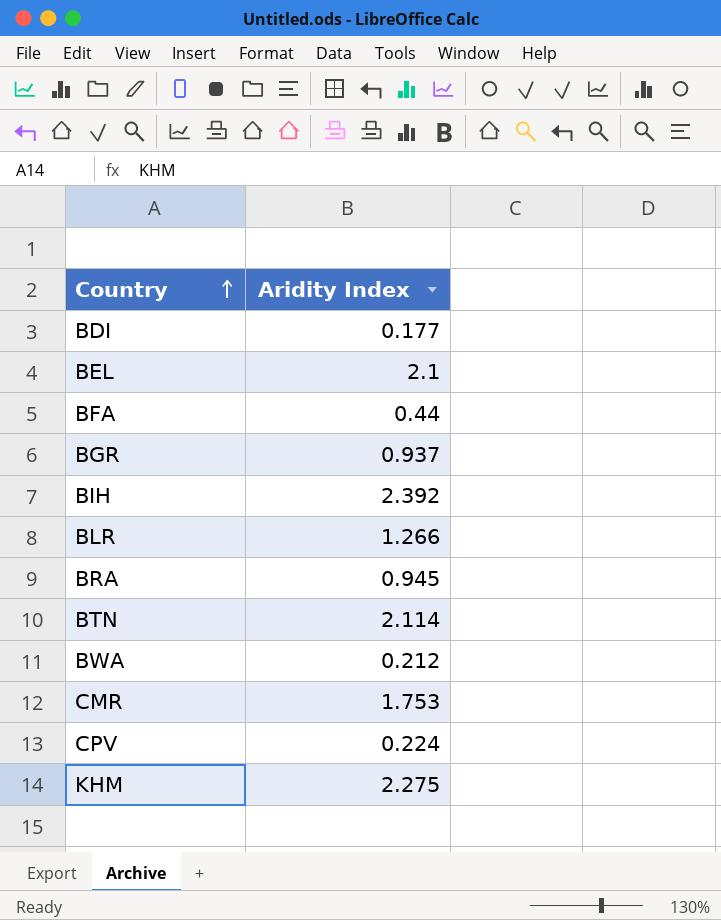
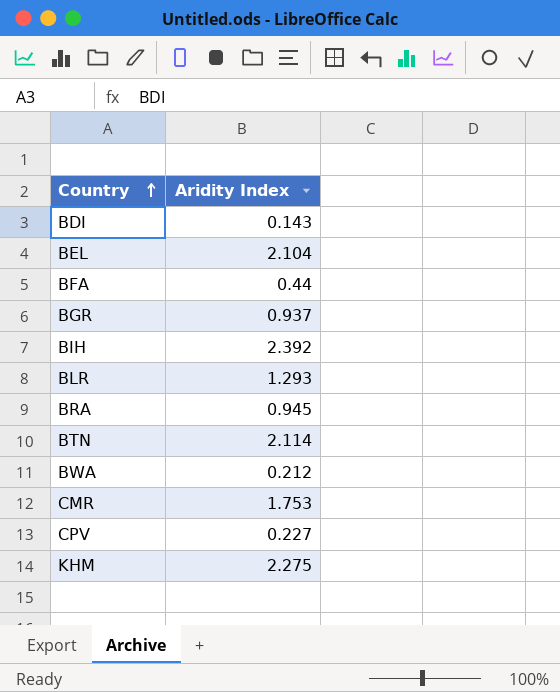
BDI | Aridity Index: 0.177 -> 0.143
BEL | Aridity Index: 2.1 -> 2.104
BLR | Aridity Index: 1.266 -> 1.293
CPV | Aridity Index: 0.224 -> 0.227

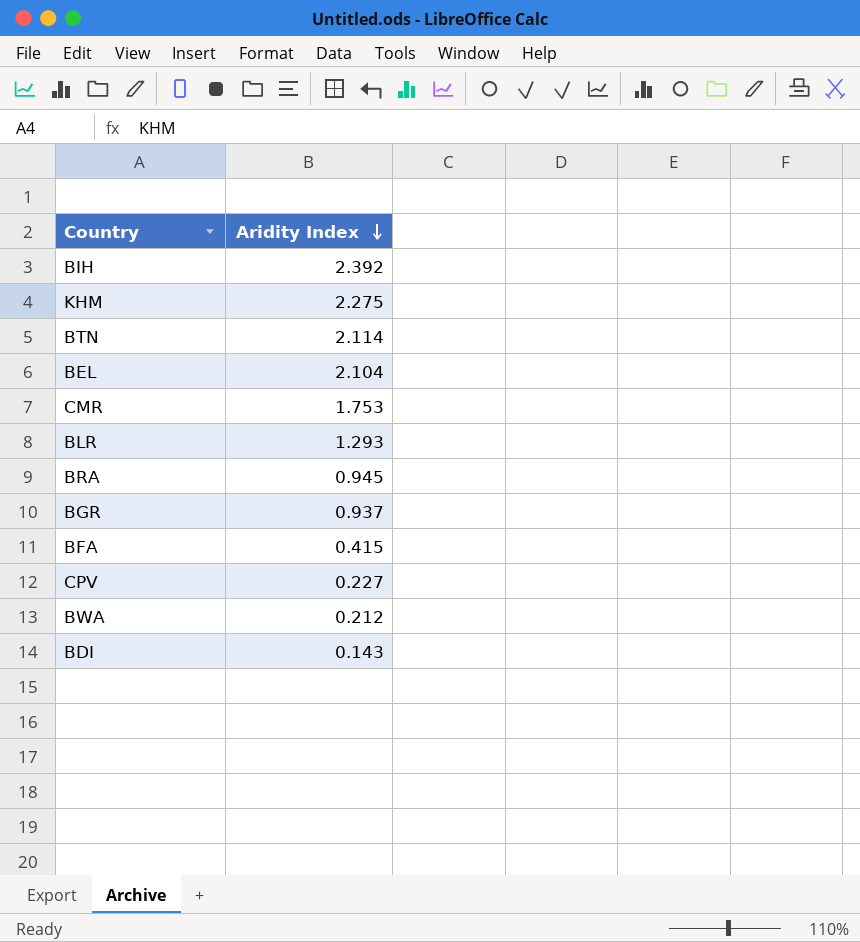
row order: Country ascending -> Aridity Index descending
BFA | Aridity Index: 0.44 -> 0.415

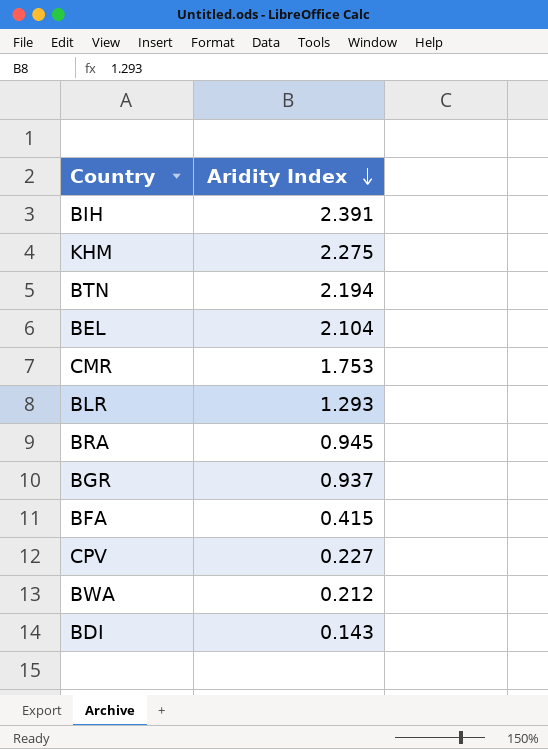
BIH | Aridity Index: 2.392 -> 2.391
BTN | Aridity Index: 2.114 -> 2.194

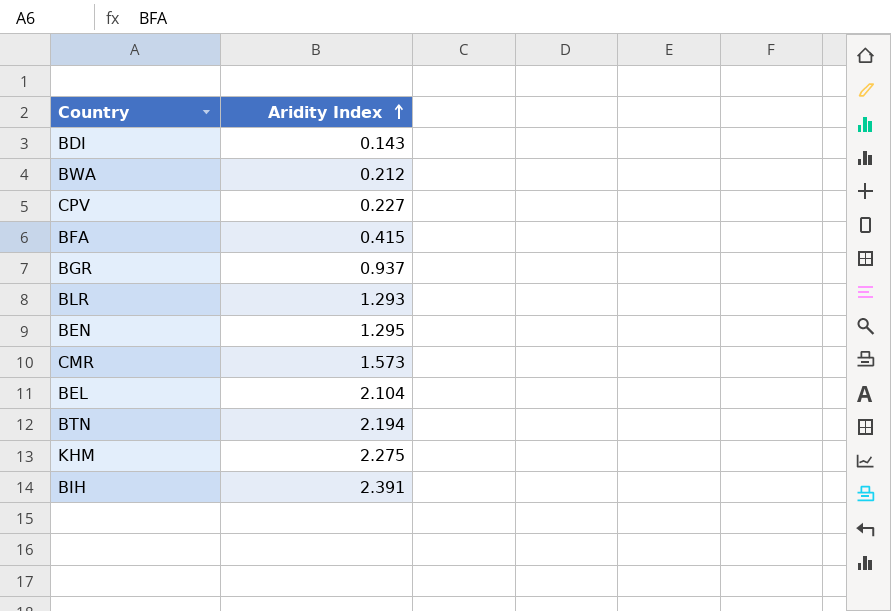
row order: Aridity Index descending -> Aridity Index ascending
row BRA: 0.945 -> none
row BEN: none -> 1.295
CMR | Aridity Index: 1.753 -> 1.573

